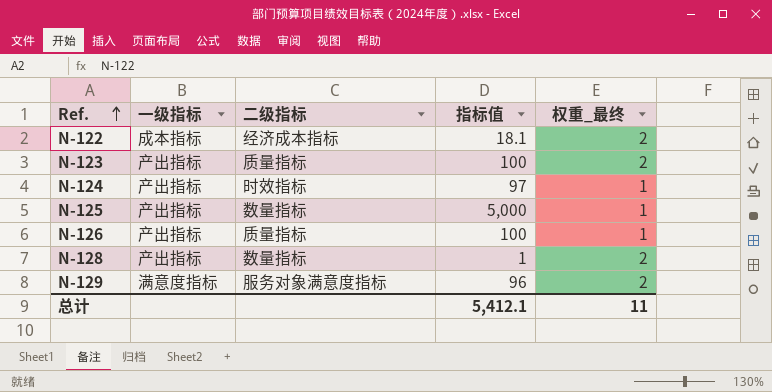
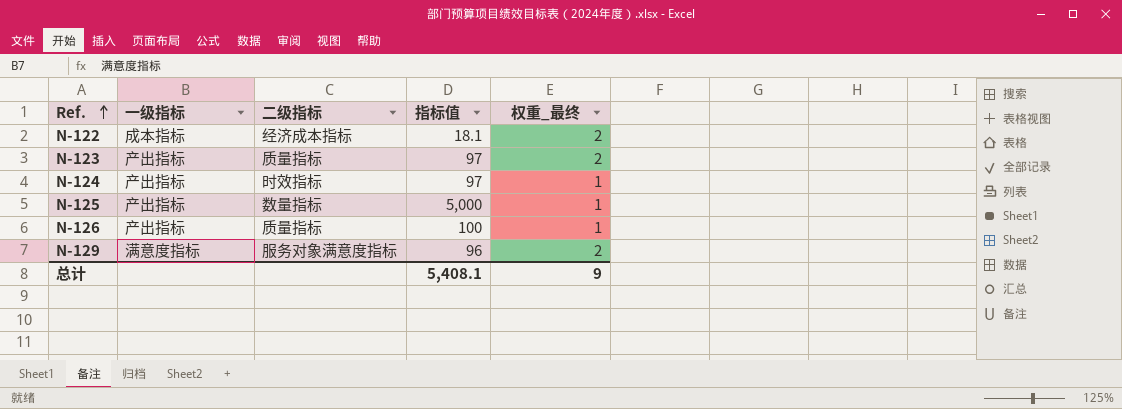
row N-128: 产出指标 | 数量指标 | 1 | 2 -> none
N-123 | 指标值: 100 -> 97
总计 | 指标值: 5,412.1 -> 5,408.1
总计 | 权重_最终: 11 -> 9

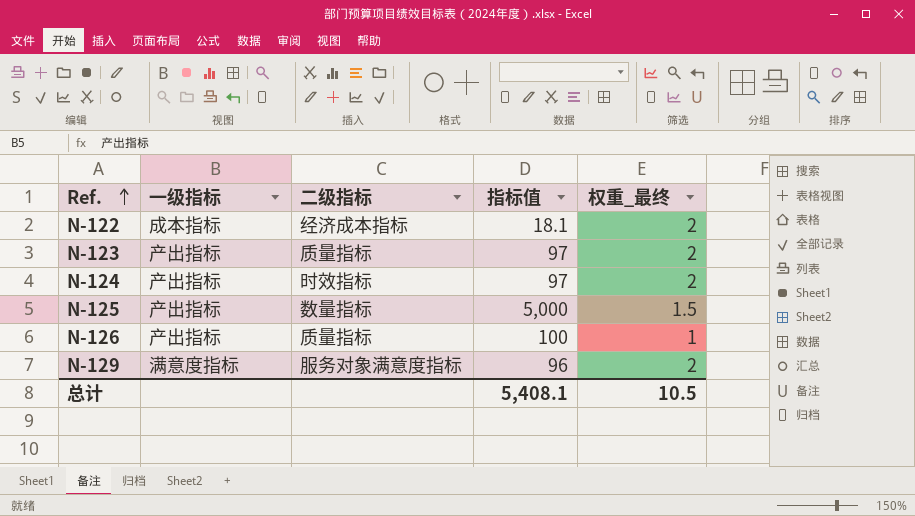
N-124 | 权重_最终: 1 -> 2
N-125 | 权重_最终: 1 -> 1.5
总计 | 权重_最终: 9 -> 10.5

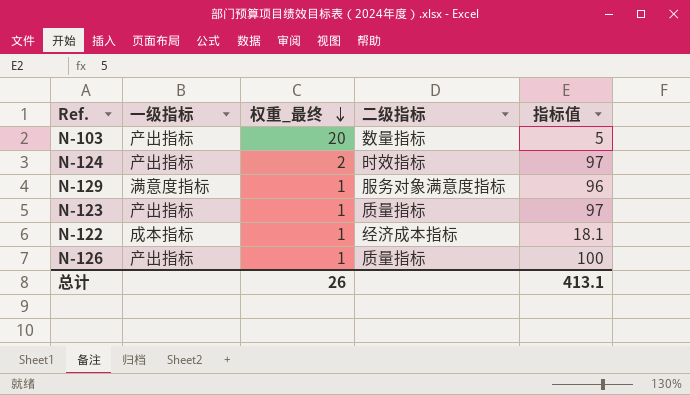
row order: Ref. ascending -> 权重_最终 descending
column 权重_最终 | position: 5 -> 3
row N-125: 产出指标 | 数量指标 | 5,000 | 1.5 -> none
row N-103: none -> 产出指标 | 20 | 数量指标 | 5
N-129 | 权重_最终: 2 -> 1
N-123 | 权重_最终: 2 -> 1
N-122 | 权重_最终: 2 -> 1
总计 | 权重_最终: 10.5 -> 26
总计 | 指标值: 5,408.1 -> 413.1

